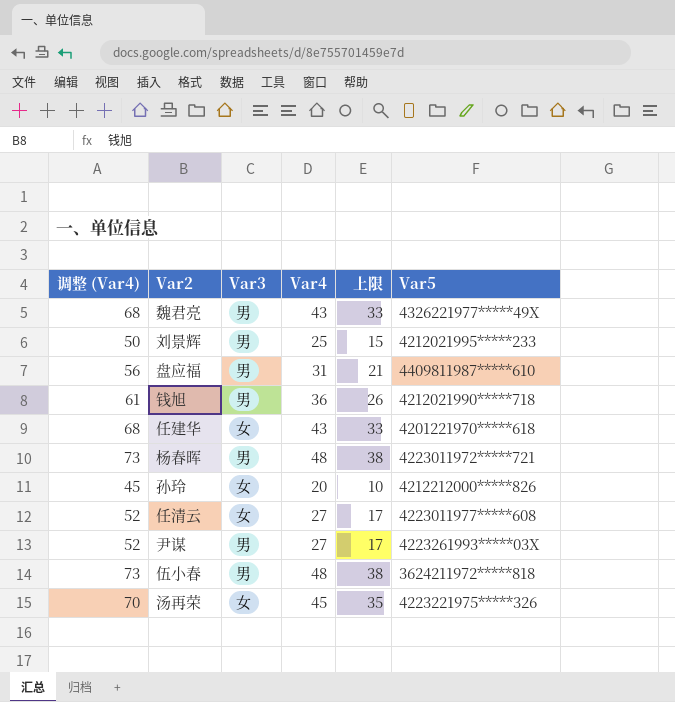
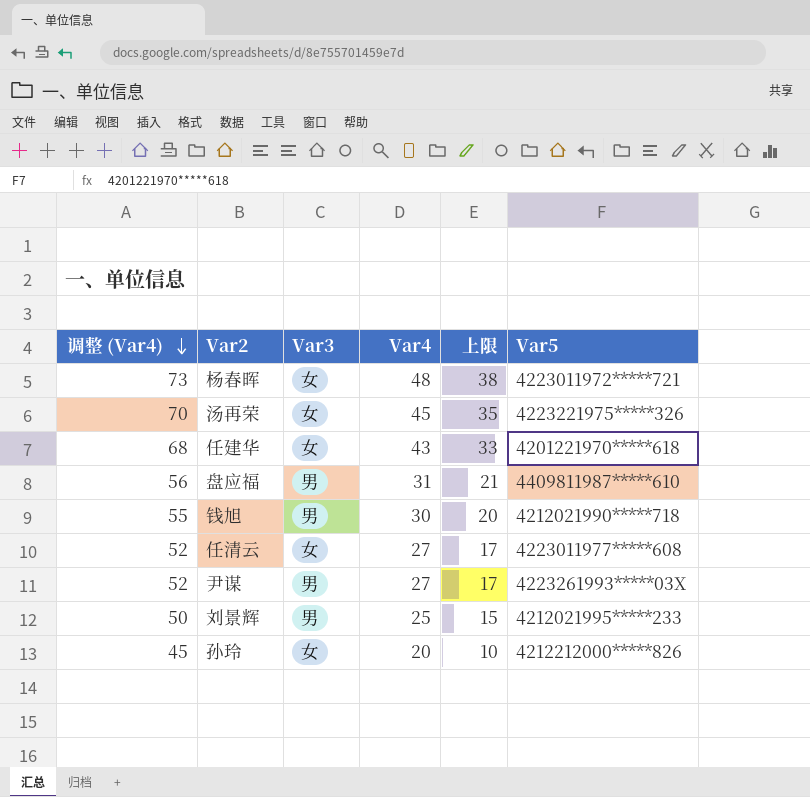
row order: none -> 调整 (Var4) descending
row 魏君亮: 68 | 男 | 43 | 33 | 4326221977*****49X -> none
row 伍小春: 73 | 男 | 48 | 38 | 3624211972*****818 -> none
杨春晖 | Var3: 男 -> 女
钱旭 | 调整 (Var4): 61 -> 55
钱旭 | Var4: 36 -> 30
钱旭 | 上限: 26 -> 20

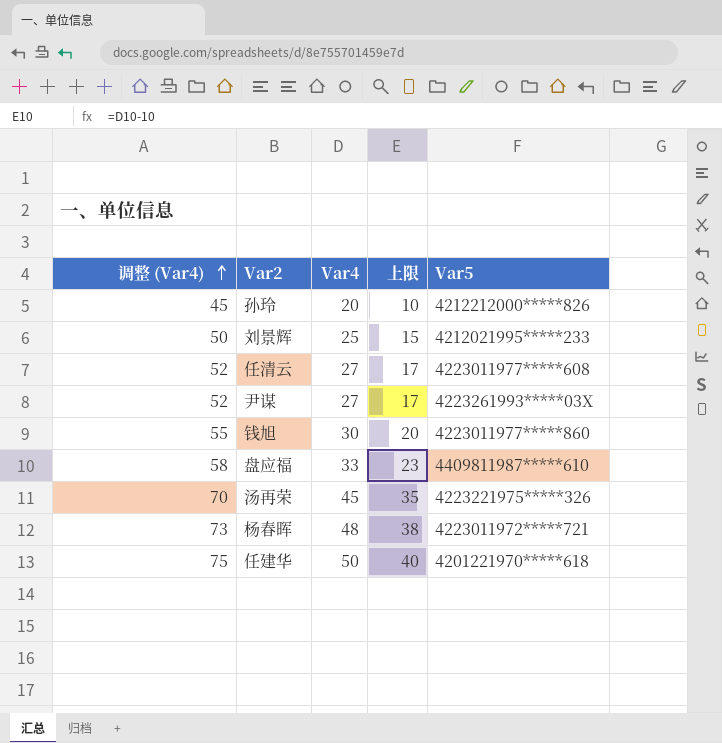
row order: 调整 (Var4) descending -> 调整 (Var4) ascending
column Var3 | position: 3 -> none
钱旭 | Var5: 4212021990*****718 -> 4223011977*****860
盘应福 | 调整 (Var4): 56 -> 58
盘应福 | Var4: 31 -> 33
盘应福 | 上限: 21 -> 23
任建华 | 调整 (Var4): 68 -> 75
任建华 | Var4: 43 -> 50
任建华 | 上限: 33 -> 40

